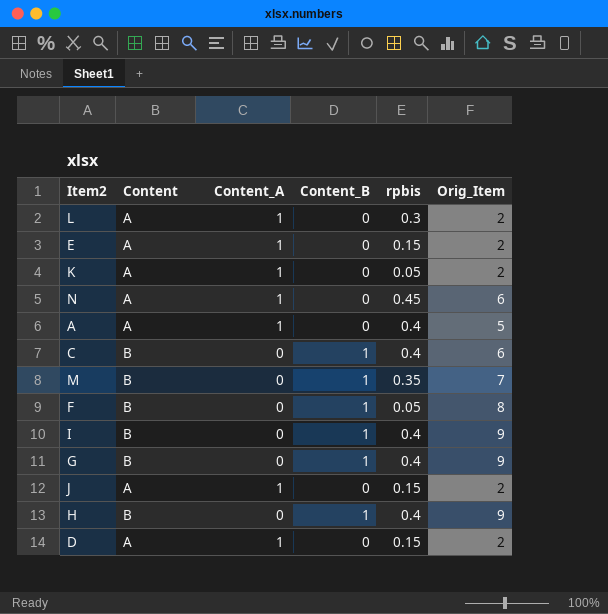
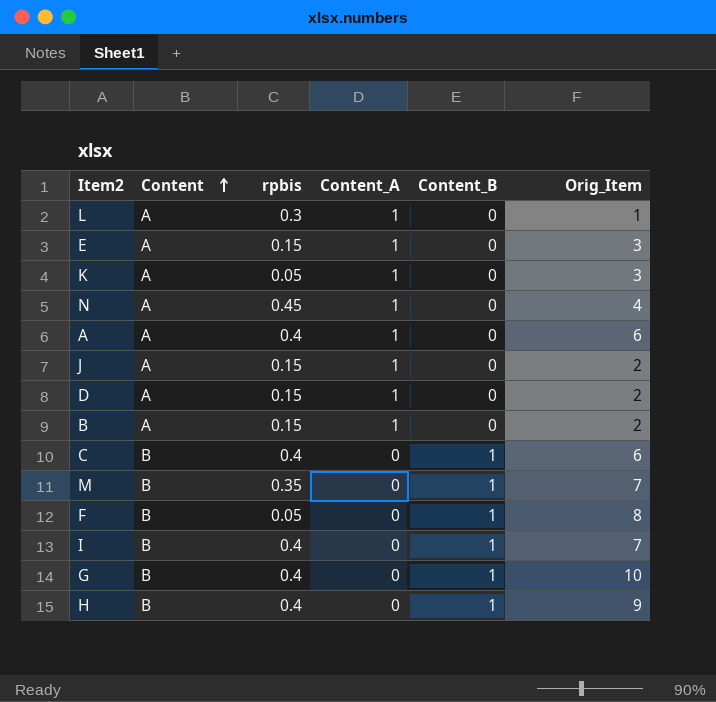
row order: none -> Content ascending
column rpbis | position: 5 -> 3
L | Orig_Item: 2 -> 1
E | Orig_Item: 2 -> 3
K | Orig_Item: 2 -> 3
N | Orig_Item: 6 -> 4
A | Orig_Item: 5 -> 6
row B: none -> A | 0.15 | 1 | 0 | 2
I | Orig_Item: 9 -> 7
G | Orig_Item: 9 -> 10

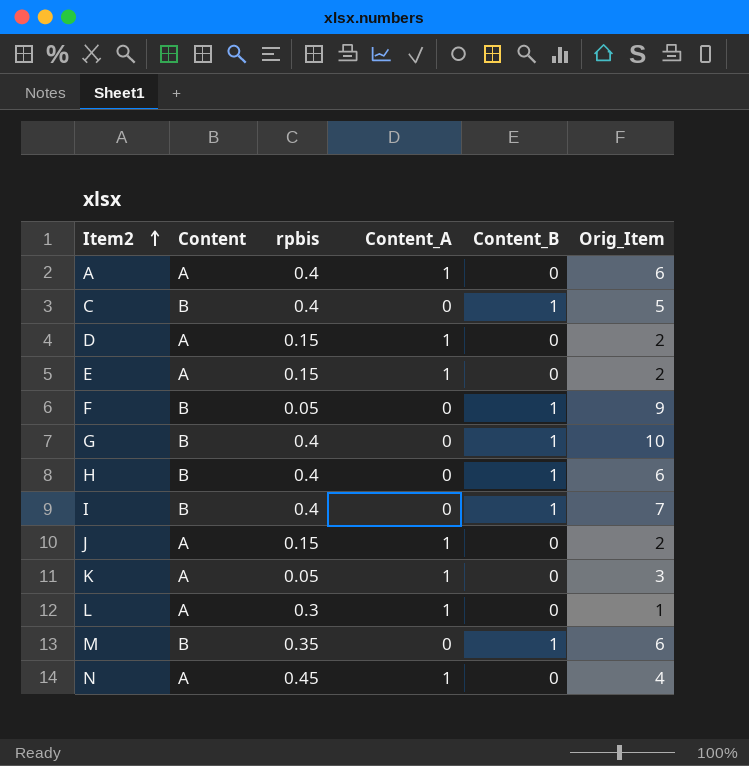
row order: Content ascending -> Item2 ascending
row B: A | 0.15 | 1 | 0 | 2 -> none
C | Orig_Item: 6 -> 5
E | Orig_Item: 3 -> 2
F | Orig_Item: 8 -> 9
H | Orig_Item: 9 -> 6
M | Orig_Item: 7 -> 6

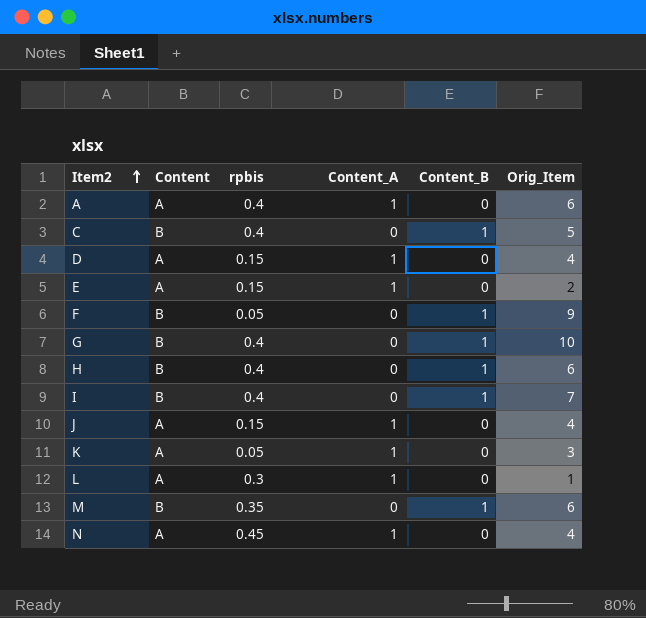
D | Orig_Item: 2 -> 4
J | Orig_Item: 2 -> 4

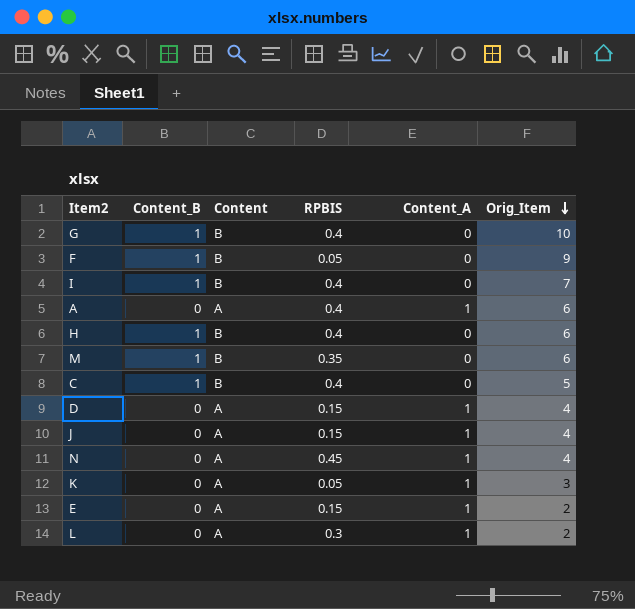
row order: Item2 ascending -> Orig_Item descending
column Content_B | position: 5 -> 2
column name: rpbis -> RPBIS
L | Orig_Item: 1 -> 2

